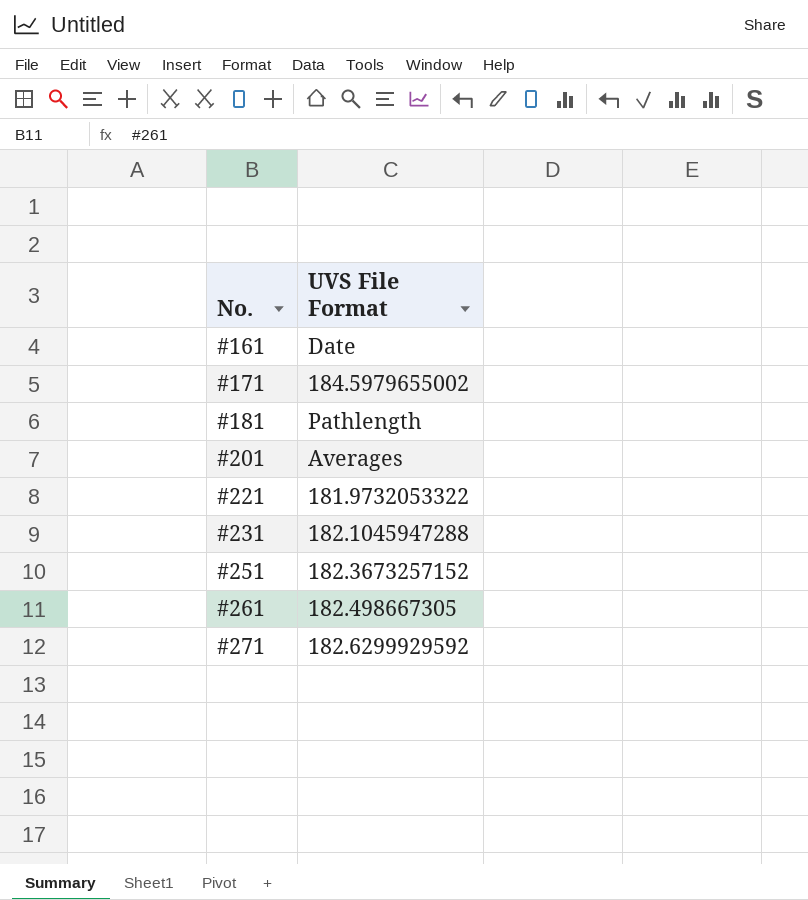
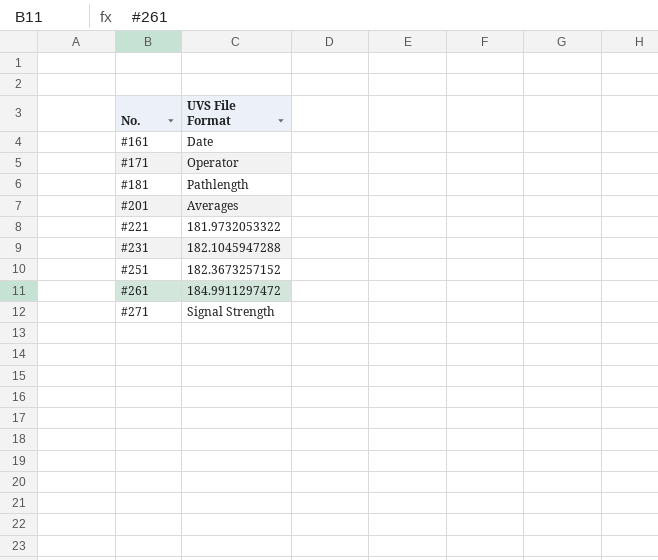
#171 | UVS File Format: 184.5979655002 -> Operator
#261 | UVS File Format: 182.498667305 -> 184.9911297472
#271 | UVS File Format: 182.6299929592 -> Signal Strength

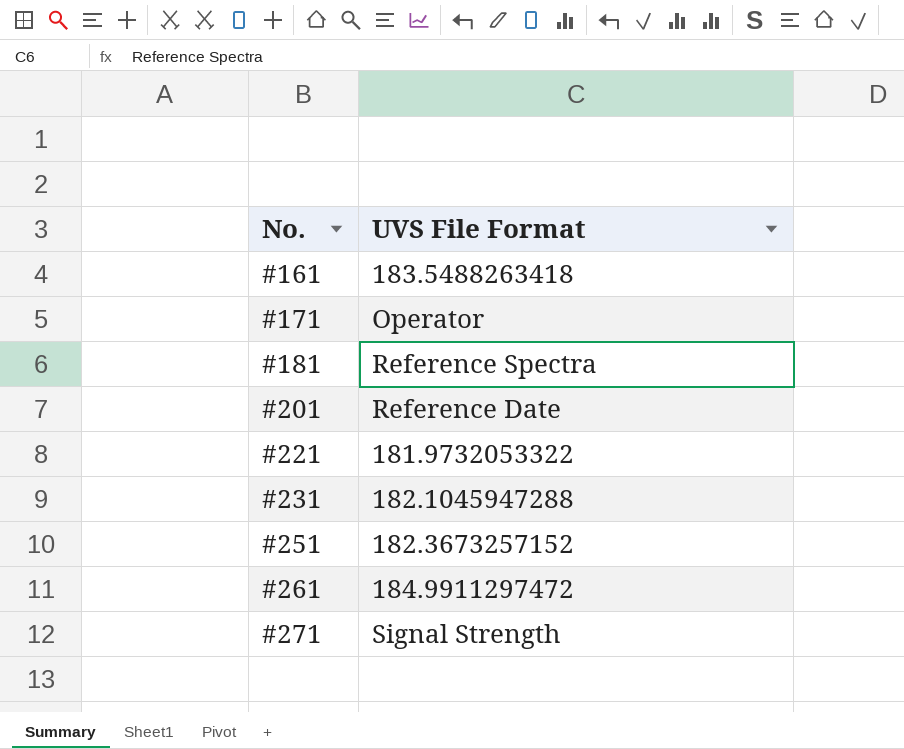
#161 | UVS File Format: Date -> 183.5488263418
#181 | UVS File Format: Pathlength -> Reference Spectra
#201 | UVS File Format: Averages -> Reference Date

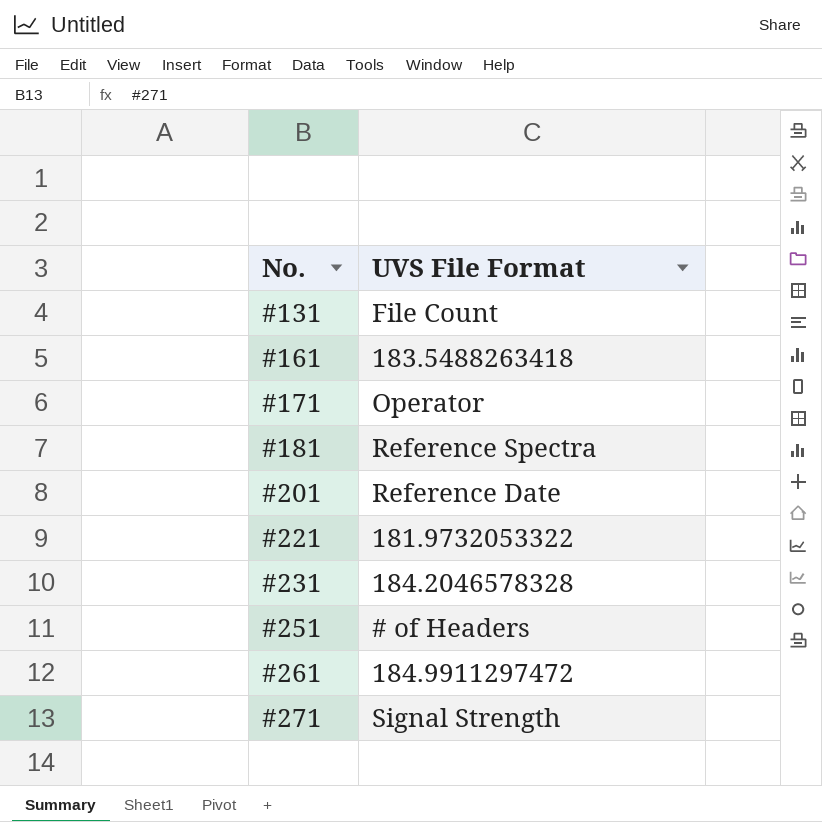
row #131: none -> File Count
#231 | UVS File Format: 182.1045947288 -> 184.2046578328
#251 | UVS File Format: 182.3673257152 -> # of Headers

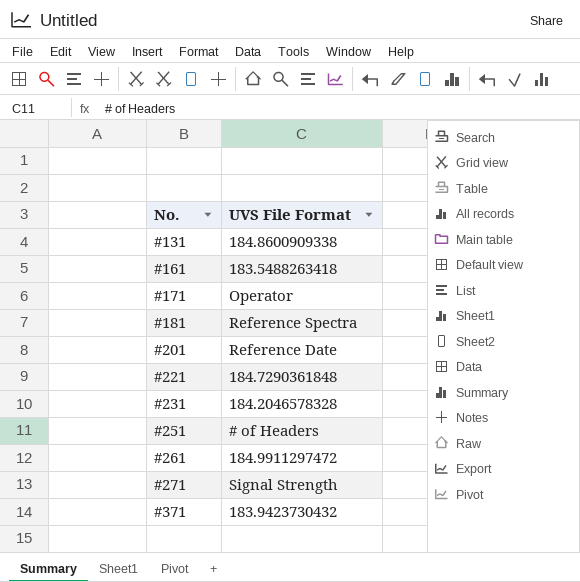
#131 | UVS File Format: File Count -> 184.8600909338
#221 | UVS File Format: 181.9732053322 -> 184.7290361848
row #371: none -> 183.9423730432

